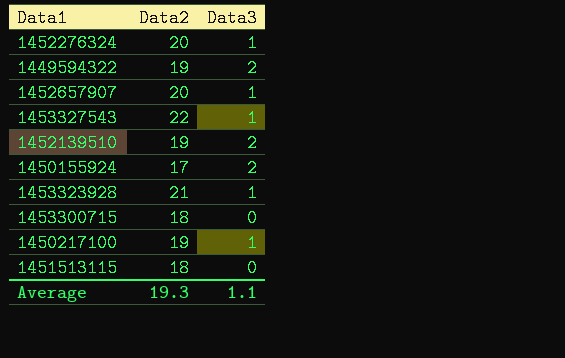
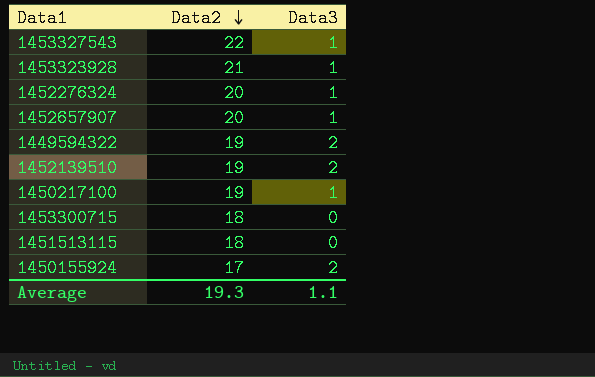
row order: none -> Data2 descending

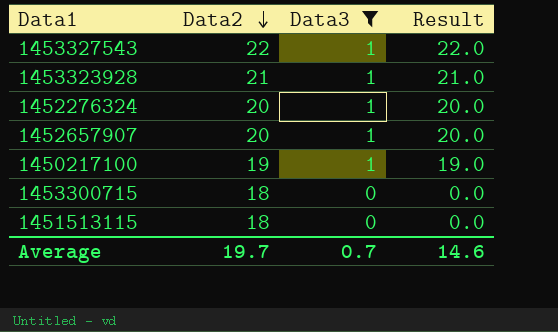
filter: none -> Data3 != 2
column Result | formula: none -> [Data2] * [Data3]
Average | Data2: 19.3 -> 19.7
Average | Data3: 1.1 -> 0.7

